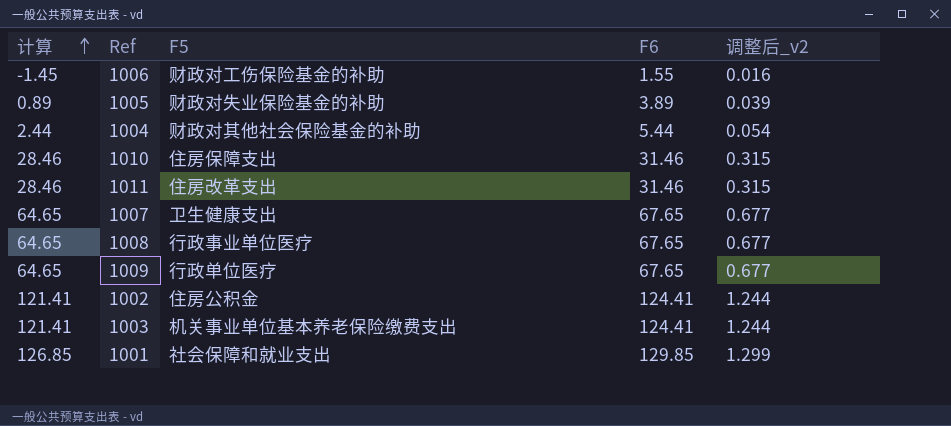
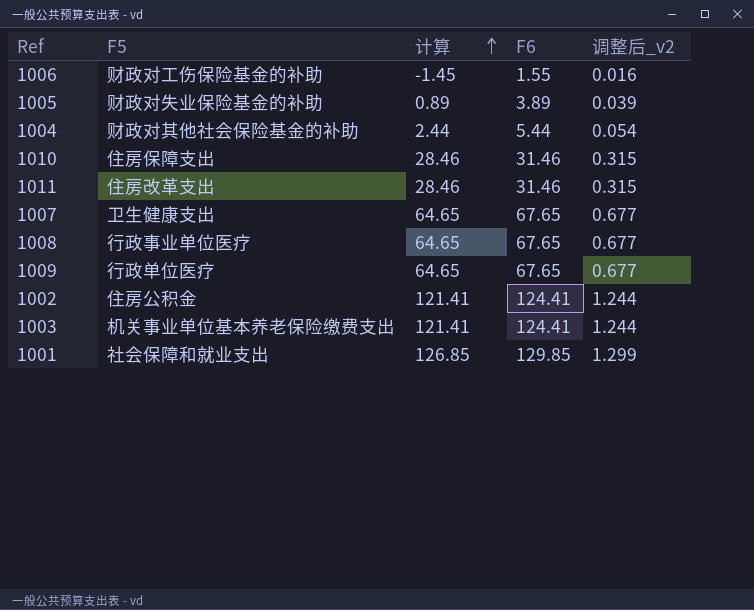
column 计算 | position: 1 -> 3

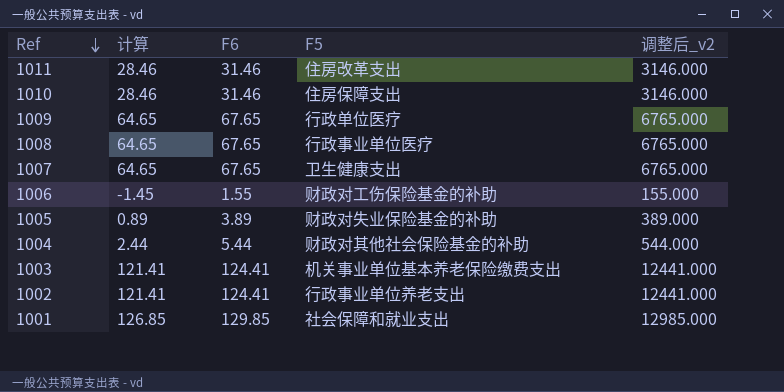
row order: 计算 ascending -> Ref descending
column F5 | position: 2 -> 4
column 调整后_v2 | formula: [F6] * 0.01 -> [F6] * 100
1002 | F5: 住房公积金 -> 行政事业单位养老支出

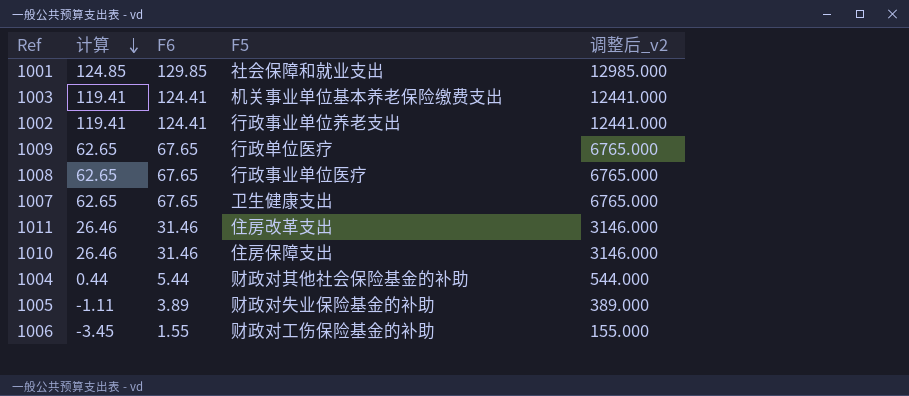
row order: Ref descending -> 计算 descending
column 计算 | formula: [F6] - 3 -> [F6] - 5

